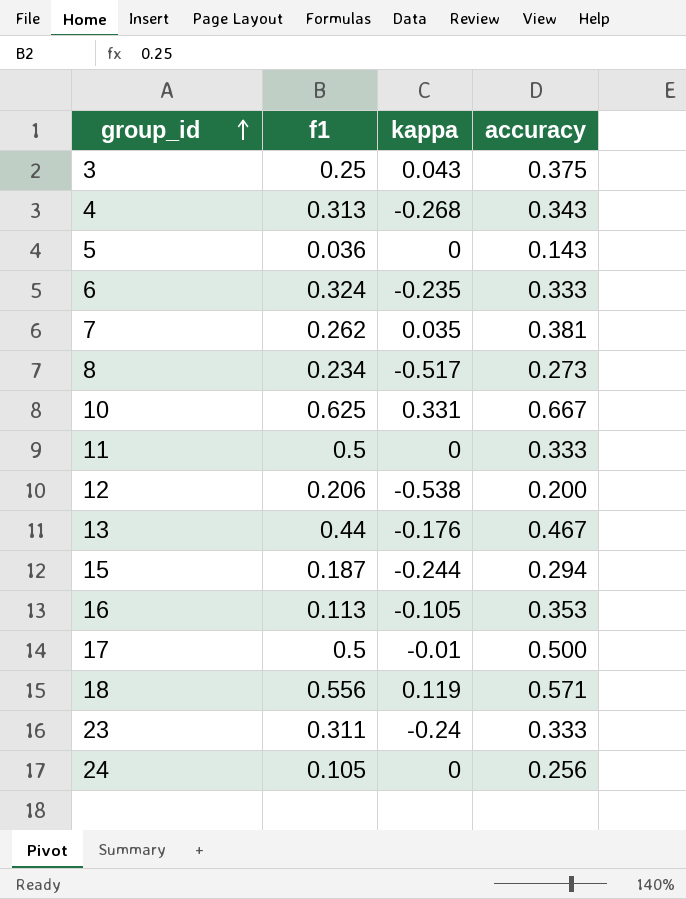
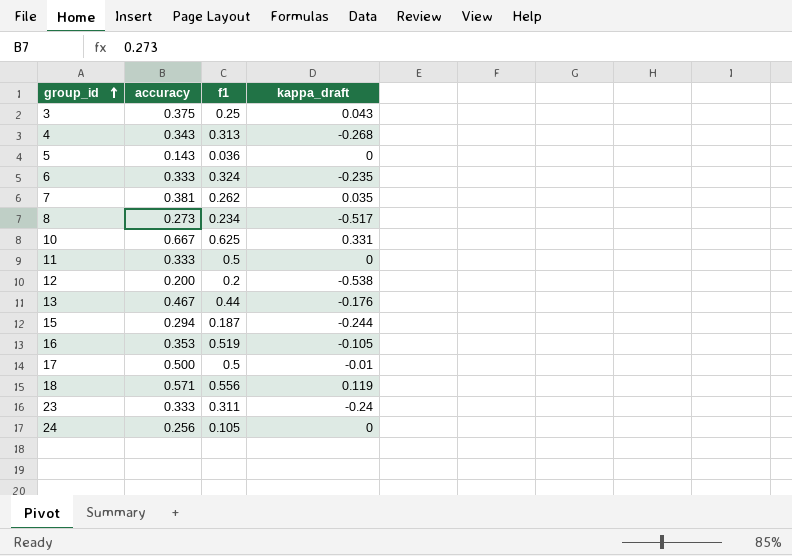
column accuracy | position: 4 -> 2
column name: kappa -> kappa_draft
12 | f1: 0.206 -> 0.2
16 | f1: 0.113 -> 0.519

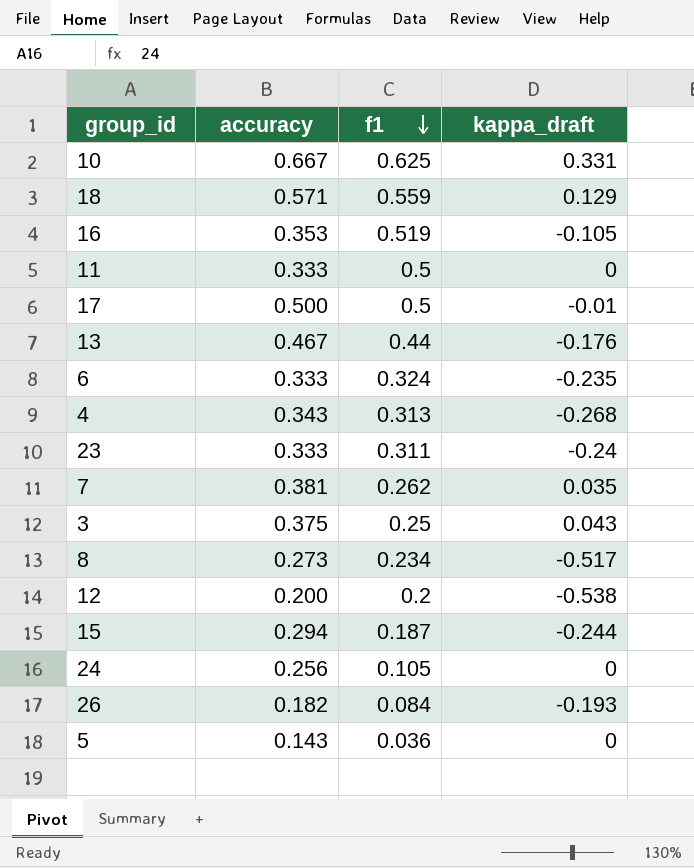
row order: group_id ascending -> f1 descending
18 | f1: 0.556 -> 0.559
18 | kappa_draft: 0.119 -> 0.129
row 26: none -> 0.182 | 0.084 | -0.193

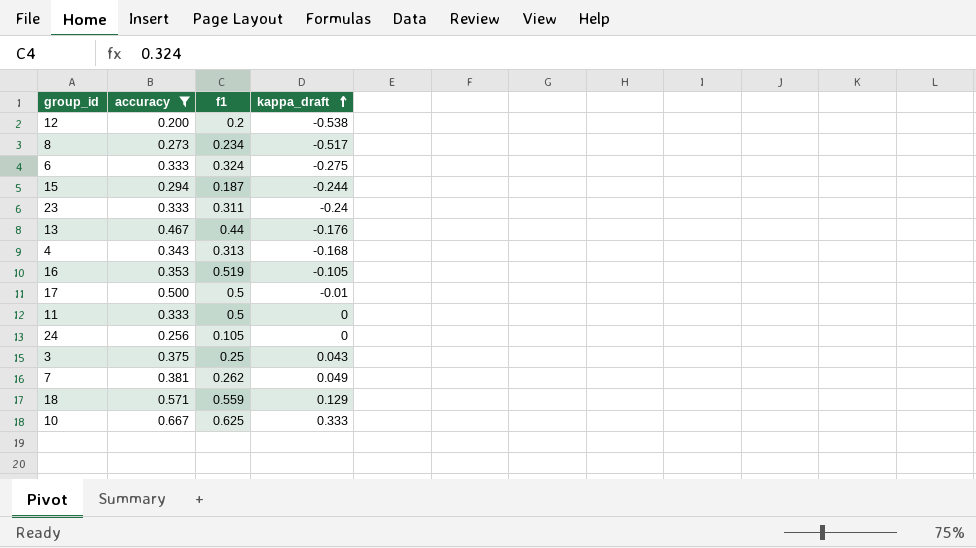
filter: none -> accuracy >= 0.200
row order: f1 descending -> kappa_draft ascending
6 | kappa_draft: -0.235 -> -0.275
4 | kappa_draft: -0.268 -> -0.168
7 | kappa_draft: 0.035 -> 0.049
10 | kappa_draft: 0.331 -> 0.333

